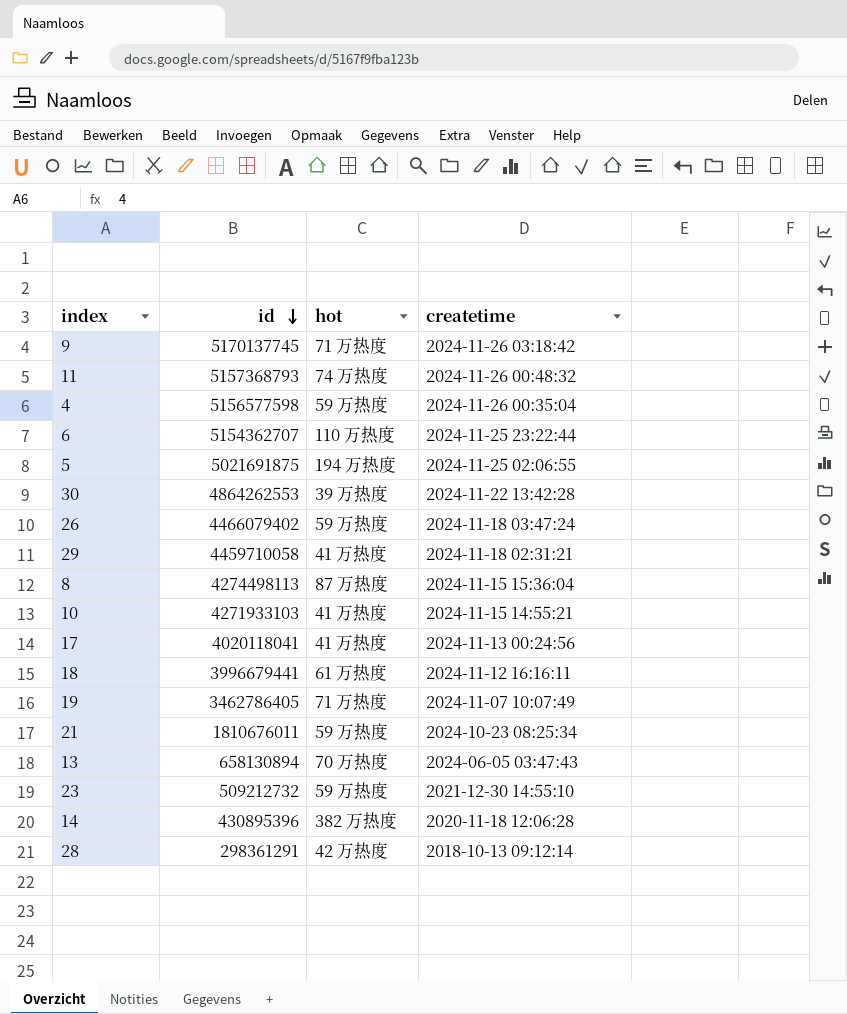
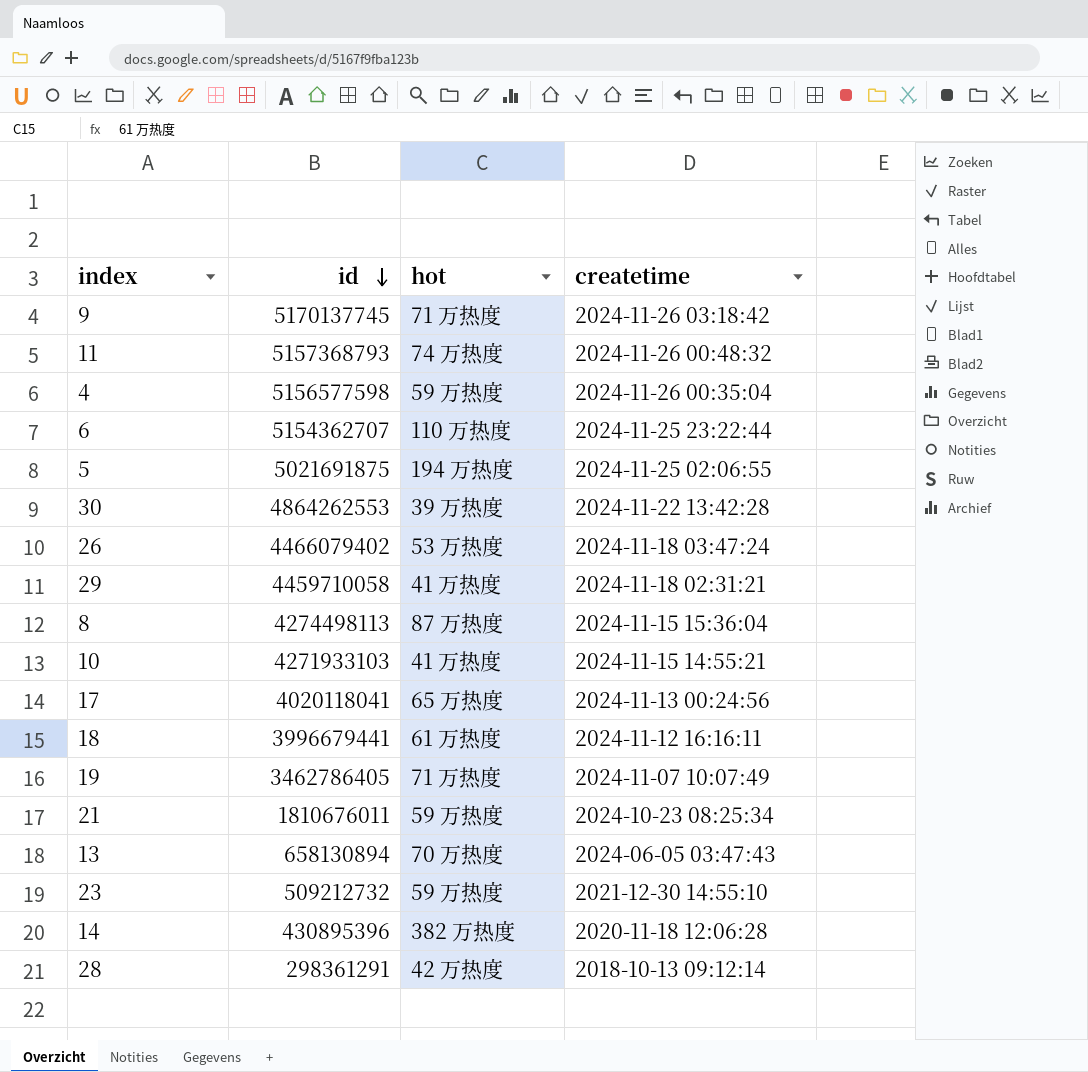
26 | hot: 59 万热度 -> 53 万热度
17 | hot: 41 万热度 -> 65 万热度

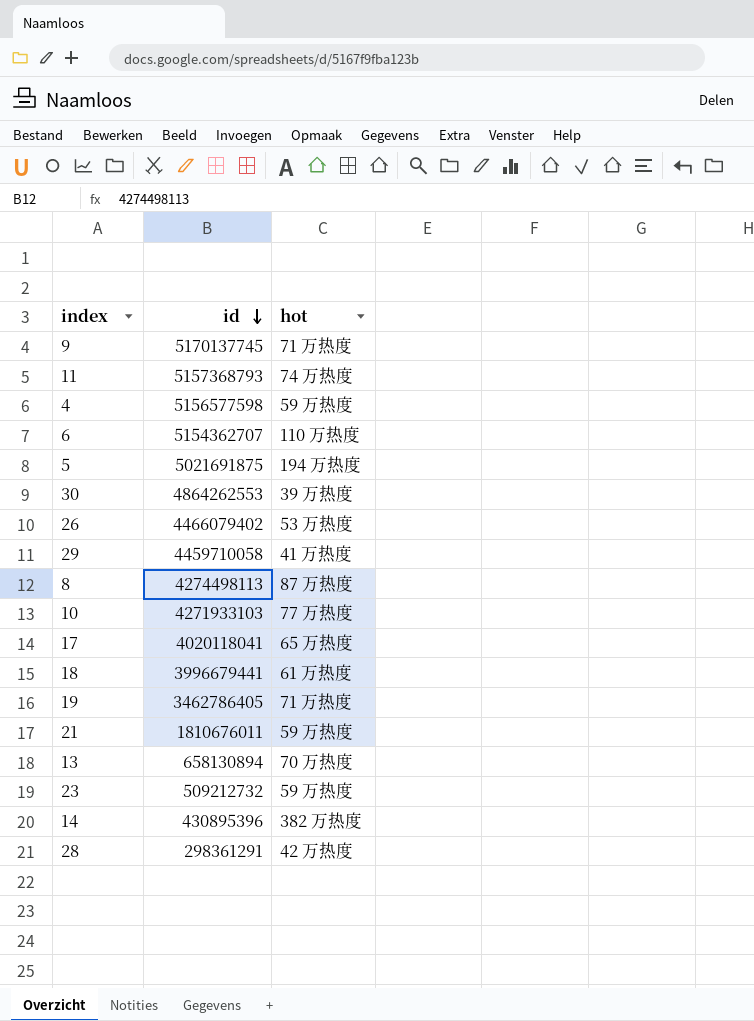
column createtime | position: 4 -> none
10 | hot: 41 万热度 -> 77 万热度

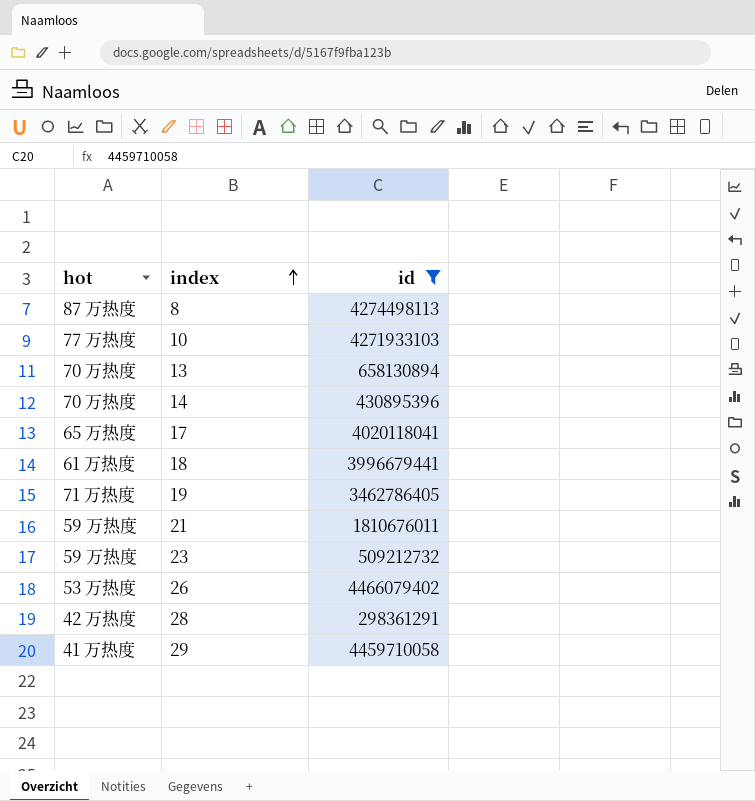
filter: none -> id <= 4466079402
row order: id descending -> index ascending
column hot | position: 3 -> 1
14 | hot: 382 万热度 -> 70 万热度

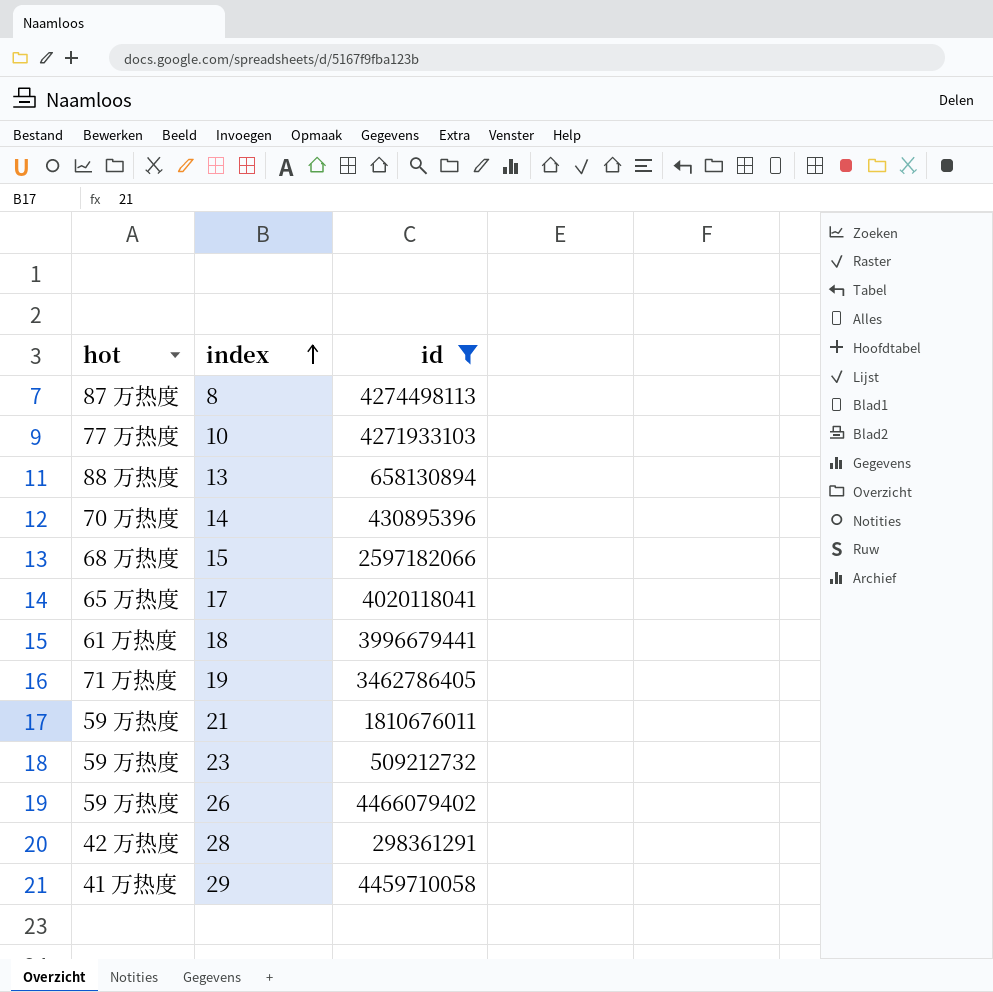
13 | hot: 70 万热度 -> 88 万热度
row 15: none -> 68 万热度 | 2597182066
26 | hot: 53 万热度 -> 59 万热度

